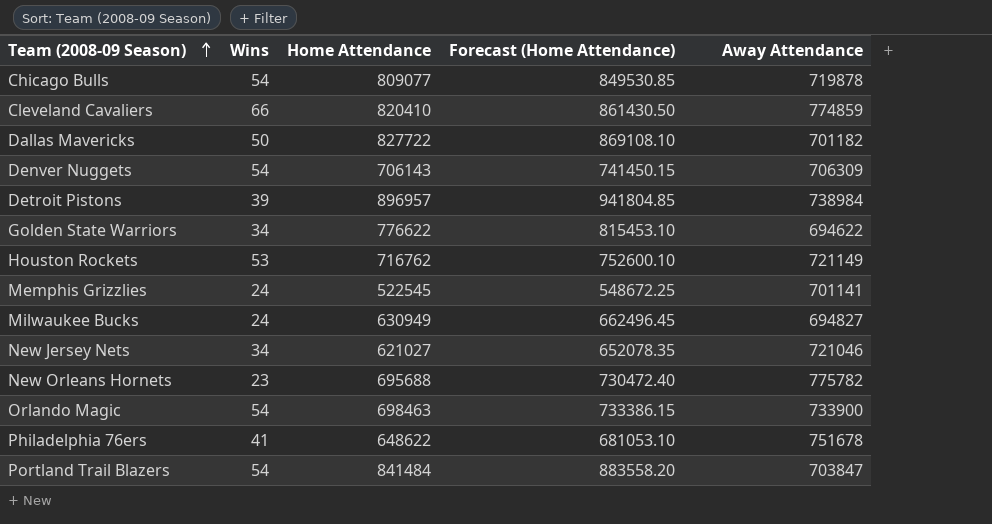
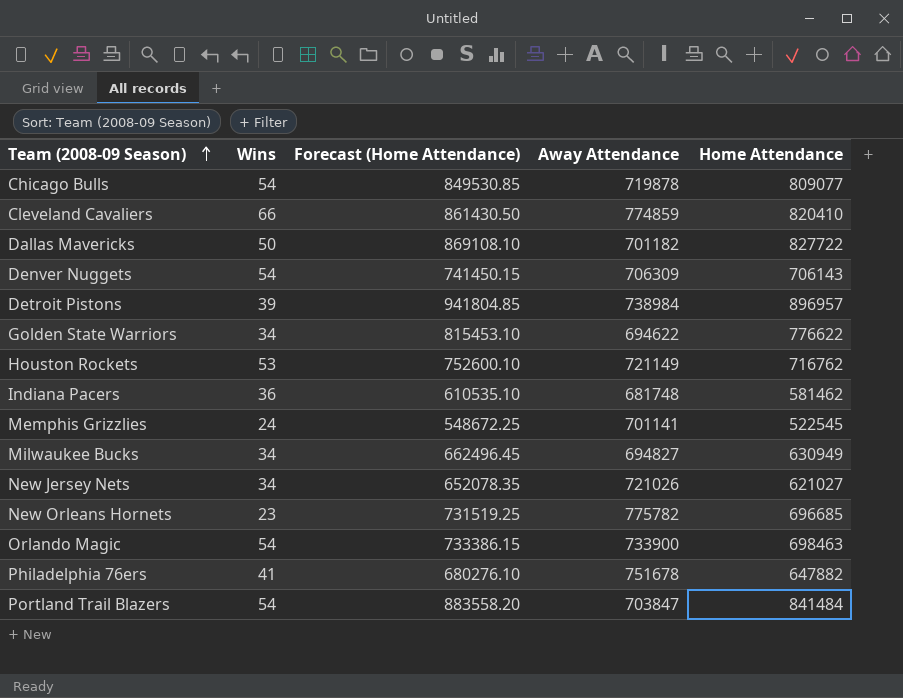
column Home Attendance | position: 3 -> 5
row Indiana Pacers: none -> 36 | 610535.10 | 681748 | 581462
Milwaukee Bucks | Wins: 24 -> 34
New Jersey Nets | Away Attendance: 721046 -> 721026
New Orleans Hornets | Forecast (Home Attendance): 730472.40 -> 731519.25
New Orleans Hornets | Home Attendance: 695688 -> 696685
Philadelphia 76ers | Forecast (Home Attendance): 681053.10 -> 680276.10
Philadelphia 76ers | Home Attendance: 648622 -> 647882

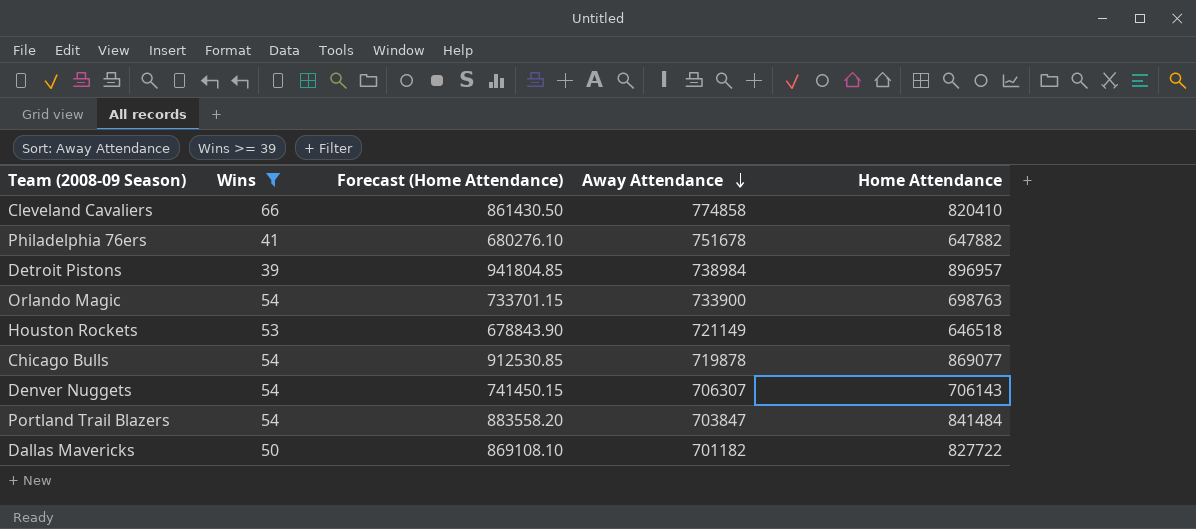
filter: none -> Wins >= 39
row order: Team (2008-09 Season) ascending -> Away Attendance descending
Cleveland Cavaliers | Away Attendance: 774859 -> 774858
Orlando Magic | Forecast (Home Attendance): 733386.15 -> 733701.15
Orlando Magic | Home Attendance: 698463 -> 698763
Houston Rockets | Forecast (Home Attendance): 752600.10 -> 678843.90
Houston Rockets | Home Attendance: 716762 -> 646518
Chicago Bulls | Forecast (Home Attendance): 849530.85 -> 912530.85
Chicago Bulls | Home Attendance: 809077 -> 869077
Denver Nuggets | Away Attendance: 706309 -> 706307

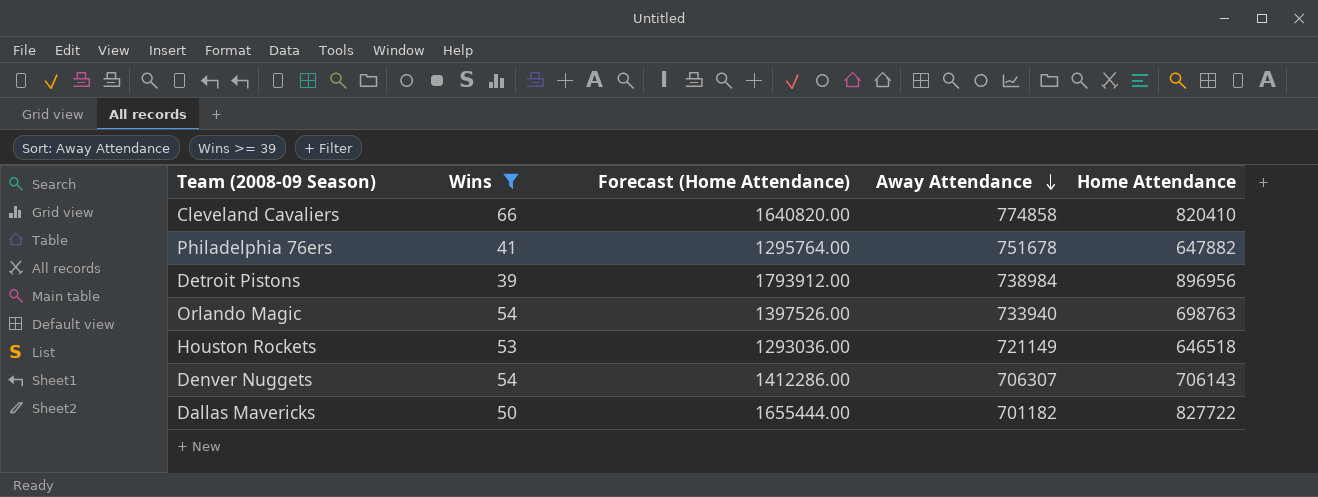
column Forecast (Home Attendance) | formula: [Home Attendance] * 1.05 -> [Home Attendance] * 2
row Chicago Bulls: 54 | 912530.85 | 719878 | 869077 -> none
row Portland Trail Blazers: 54 | 883558.20 | 703847 | 841484 -> none
Detroit Pistons | Home Attendance: 896957 -> 896956
Orlando Magic | Away Attendance: 733900 -> 733940

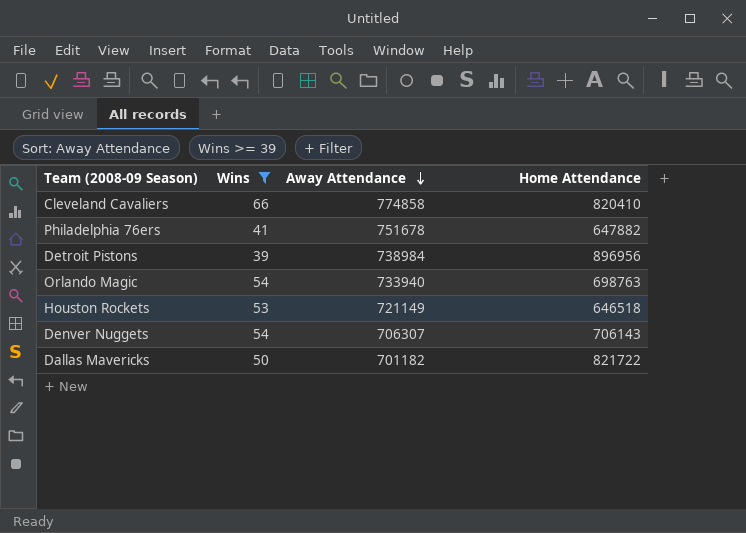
column Forecast (Home Attendance) | formula: [Home Attendance] * 2 -> none
Dallas Mavericks | Home Attendance: 827722 -> 821722

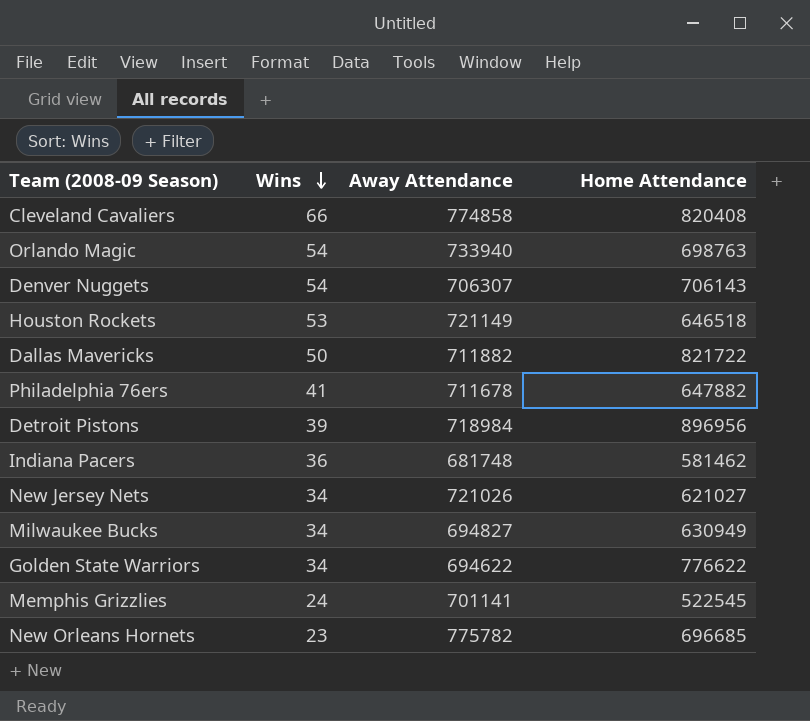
filter: Wins >= 39 -> none
row order: Away Attendance descending -> Wins descending
Cleveland Cavaliers | Home Attendance: 820410 -> 820408
Dallas Mavericks | Away Attendance: 701182 -> 711882
Philadelphia 76ers | Away Attendance: 751678 -> 711678
Detroit Pistons | Away Attendance: 738984 -> 718984

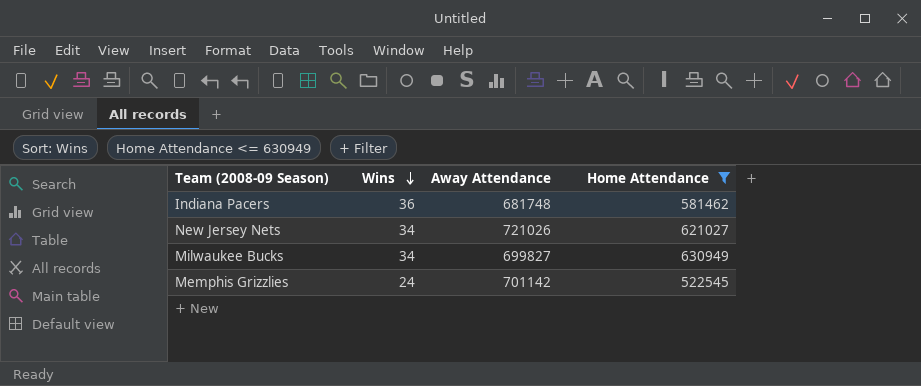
filter: none -> Home Attendance <= 630949
Milwaukee Bucks | Away Attendance: 694827 -> 699827
Memphis Grizzlies | Away Attendance: 701141 -> 701142

